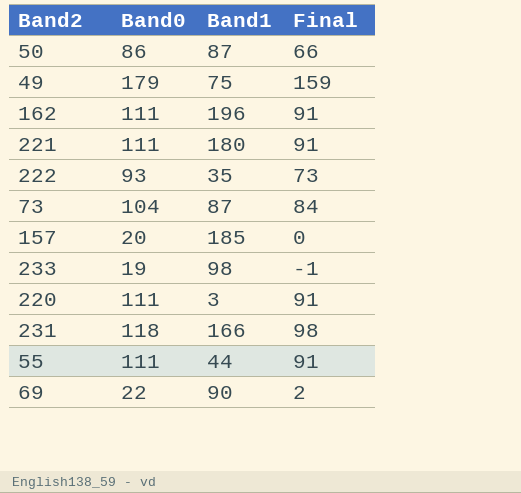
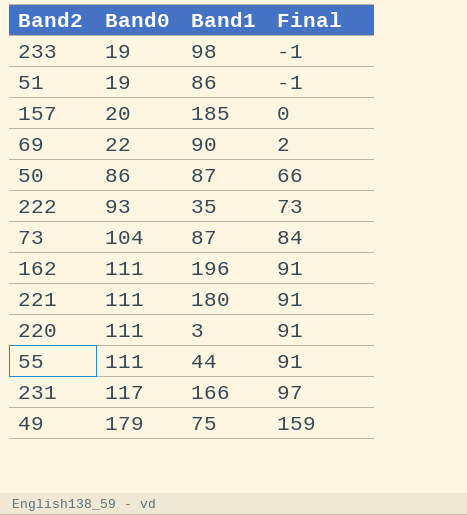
row order: none -> Band0 ascending
row 51: none -> 19 | 86 | -1
231 | Band0: 118 -> 117
231 | Final: 98 -> 97

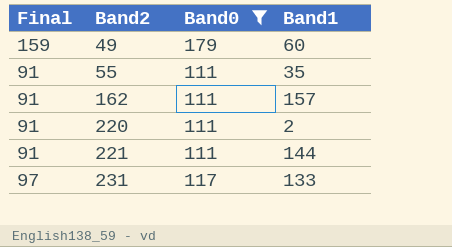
filter: none -> Band0 >= 111
row order: Band0 ascending -> Band2 ascending
column Final | position: 4 -> 1
49 | Band1: 75 -> 60
55 | Band1: 44 -> 35
162 | Band1: 196 -> 157
220 | Band1: 3 -> 2
221 | Band1: 180 -> 144
231 | Band1: 166 -> 133

